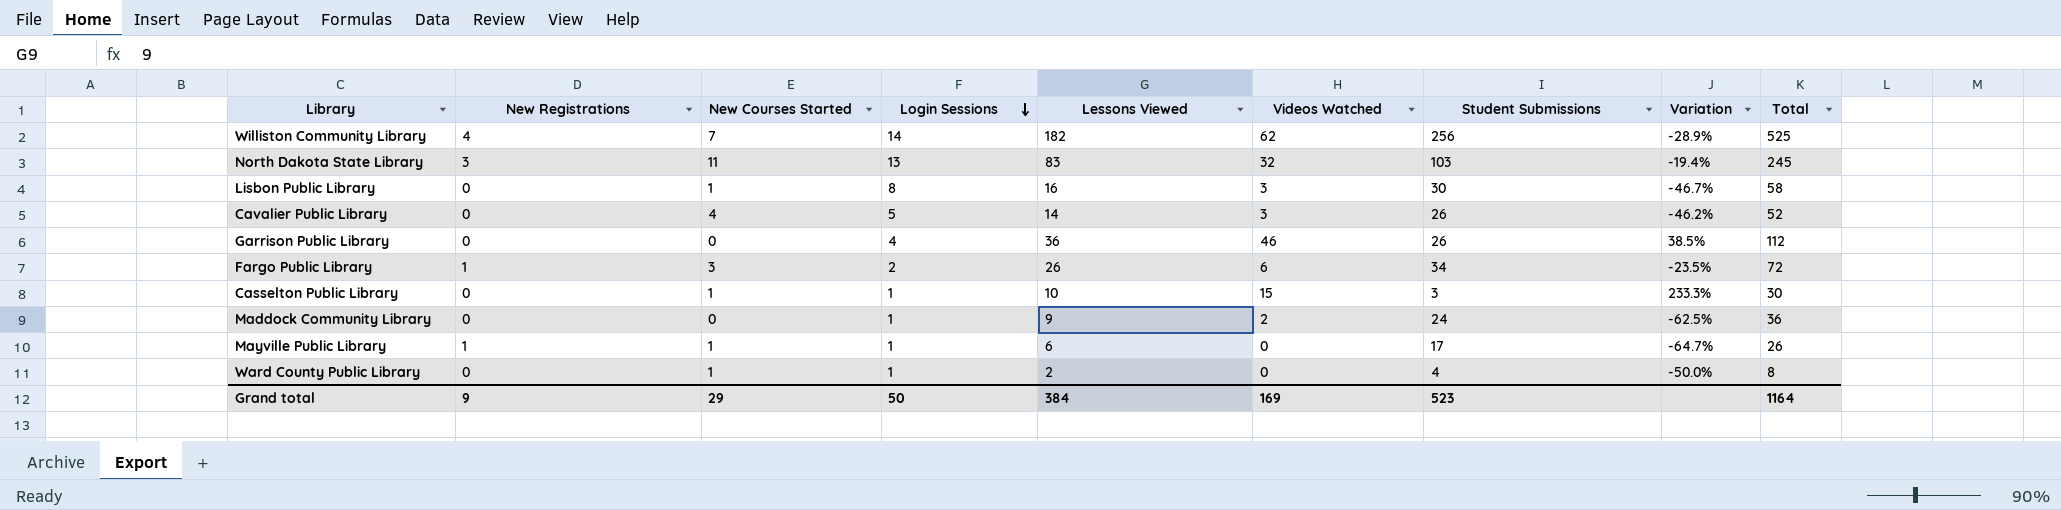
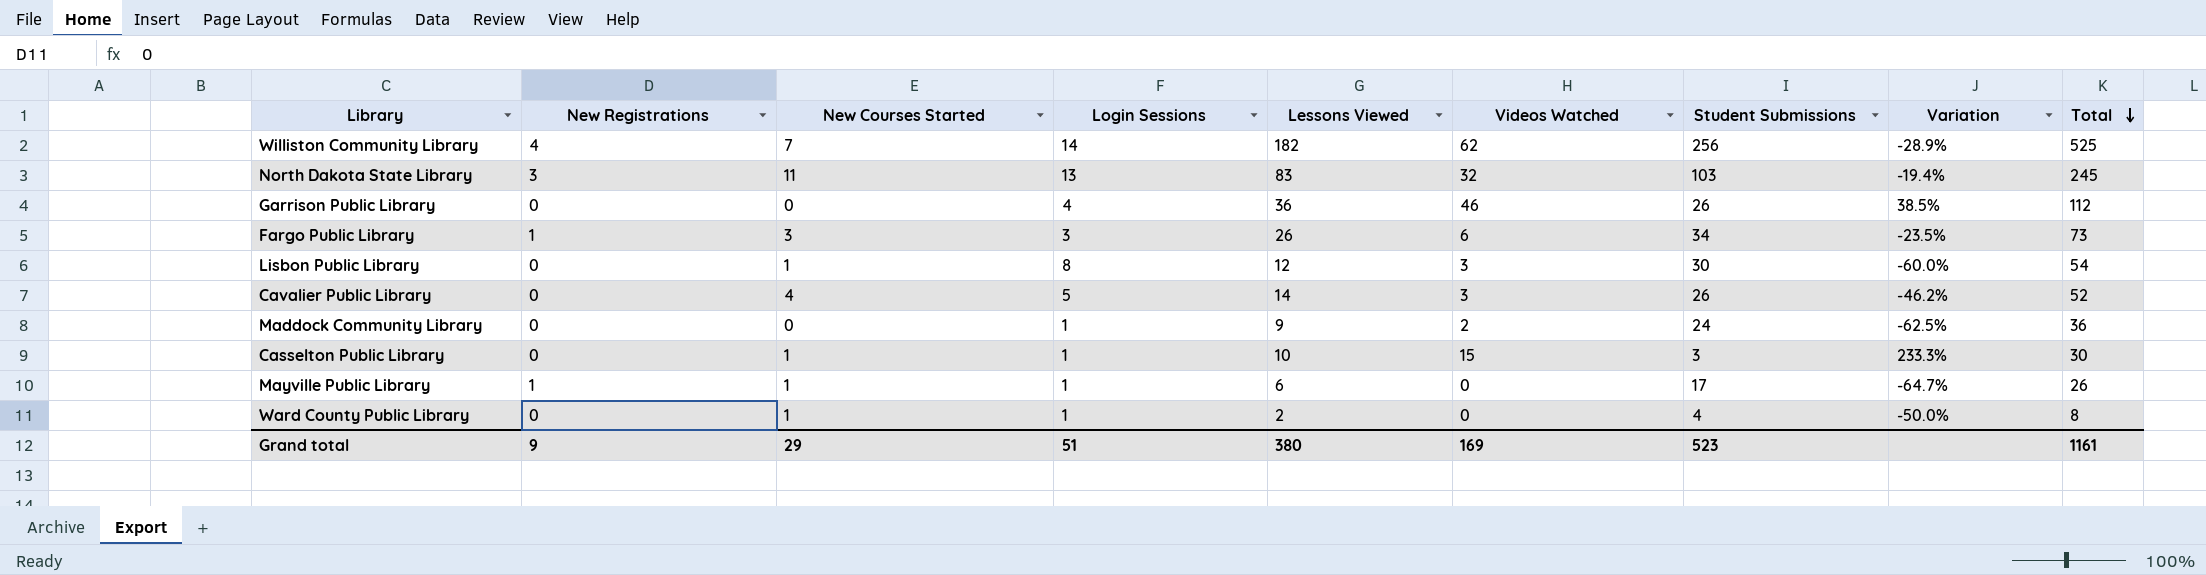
row order: Login Sessions descending -> Total descending
Fargo Public Library | Login Sessions: 2 -> 3
Fargo Public Library | Total: 72 -> 73
Lisbon Public Library | Lessons Viewed: 16 -> 12
Lisbon Public Library | Variation: -46.7% -> -60.0%
Lisbon Public Library | Total: 58 -> 54
Grand total | Login Sessions: 50 -> 51
Grand total | Lessons Viewed: 384 -> 380
Grand total | Total: 1164 -> 1161

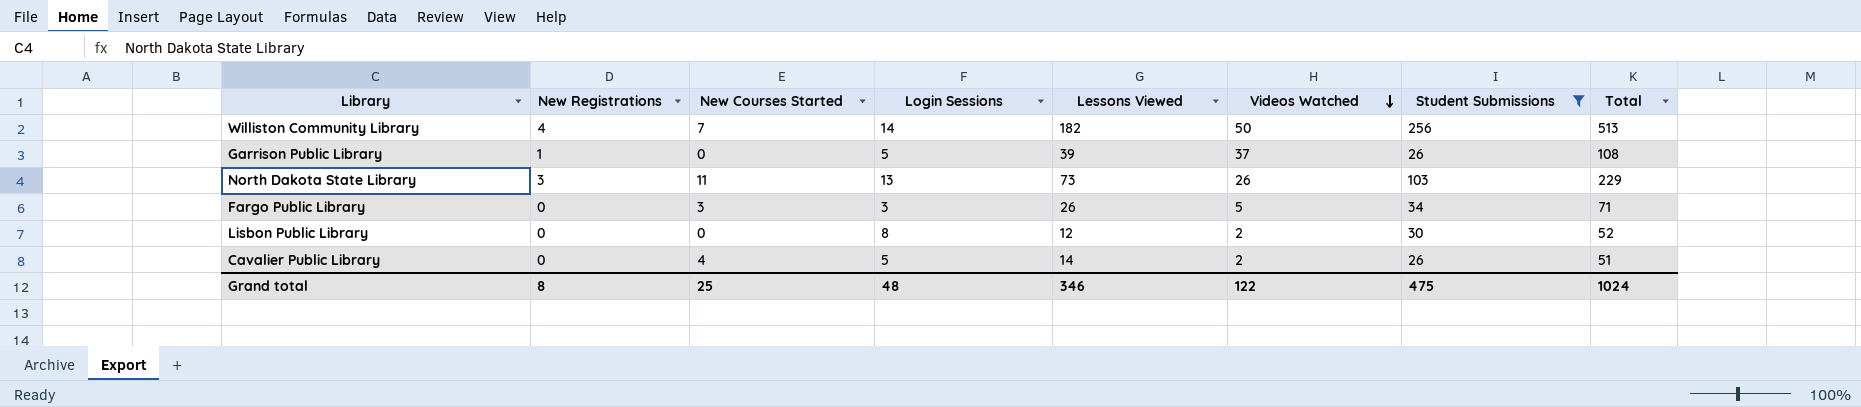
filter: none -> Student Submissions >= 26
row order: Total descending -> Videos Watched descending
column Variation | formula: ([Lessons Viewed] - [Student Submissions]) / [Student Submissions] -> none
Williston Community Library | Videos Watched: 62 -> 50
Williston Community Library | Total: 525 -> 513
Garrison Public Library | New Registrations: 0 -> 1
Garrison Public Library | Login Sessions: 4 -> 5
Garrison Public Library | Lessons Viewed: 36 -> 39
Garrison Public Library | Videos Watched: 46 -> 37
Garrison Public Library | Total: 112 -> 108
North Dakota State Library | Lessons Viewed: 83 -> 73
North Dakota State Library | Videos Watched: 32 -> 26
North Dakota State Library | Total: 245 -> 229
Fargo Public Library | New Registrations: 1 -> 0
Fargo Public Library | Videos Watched: 6 -> 5
Fargo Public Library | Total: 73 -> 71
Lisbon Public Library | New Courses Started: 1 -> 0
Lisbon Public Library | Videos Watched: 3 -> 2
Lisbon Public Library | Total: 54 -> 52
Cavalier Public Library | Videos Watched: 3 -> 2
Cavalier Public Library | Total: 52 -> 51
Grand total | New Registrations: 9 -> 8
Grand total | New Courses Started: 29 -> 25
Grand total | Login Sessions: 51 -> 48
Grand total | Lessons Viewed: 380 -> 346
Grand total | Videos Watched: 169 -> 122
Grand total | Student Submissions: 523 -> 475
Grand total | Total: 1161 -> 1024

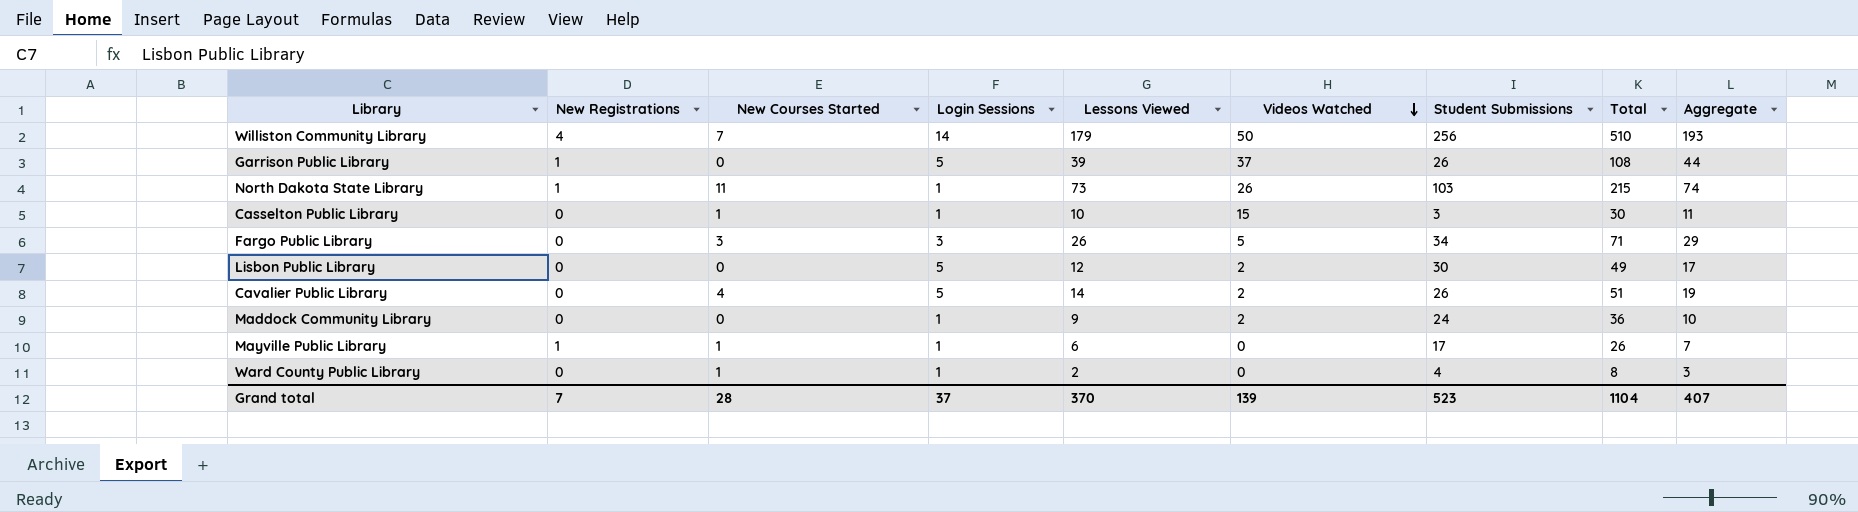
filter: Student Submissions >= 26 -> none
column Aggregate | formula: none -> [Login Sessions] + [Lessons Viewed]
Williston Community Library | Lessons Viewed: 182 -> 179
Williston Community Library | Total: 513 -> 510
North Dakota State Library | New Registrations: 3 -> 1
North Dakota State Library | Login Sessions: 13 -> 1
North Dakota State Library | Total: 229 -> 215
Lisbon Public Library | Login Sessions: 8 -> 5
Lisbon Public Library | Total: 52 -> 49
Grand total | New Registrations: 8 -> 7
Grand total | New Courses Started: 25 -> 28
Grand total | Login Sessions: 48 -> 37
Grand total | Lessons Viewed: 346 -> 370
Grand total | Videos Watched: 122 -> 139
Grand total | Student Submissions: 475 -> 523
Grand total | Total: 1024 -> 1104

